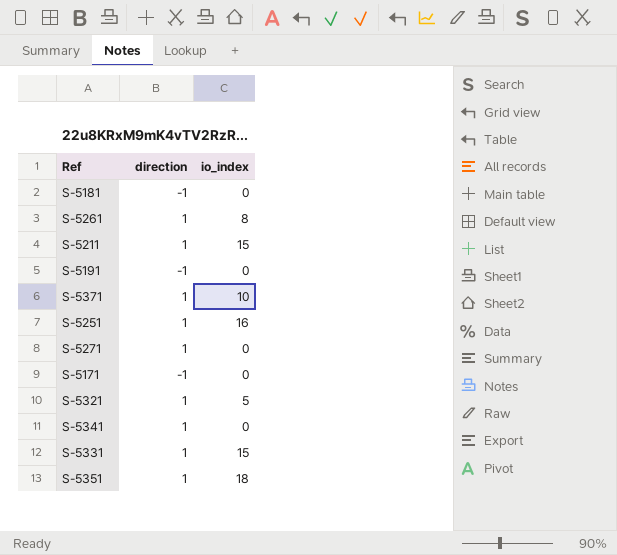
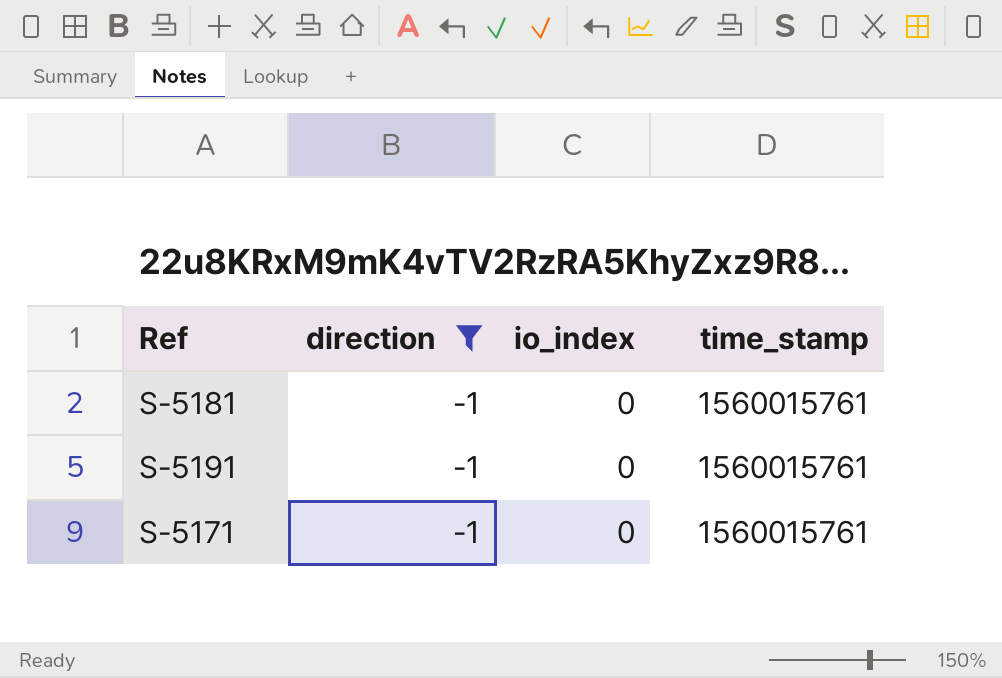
filter: none -> direction = -1
column time_stamp | position: none -> 4

